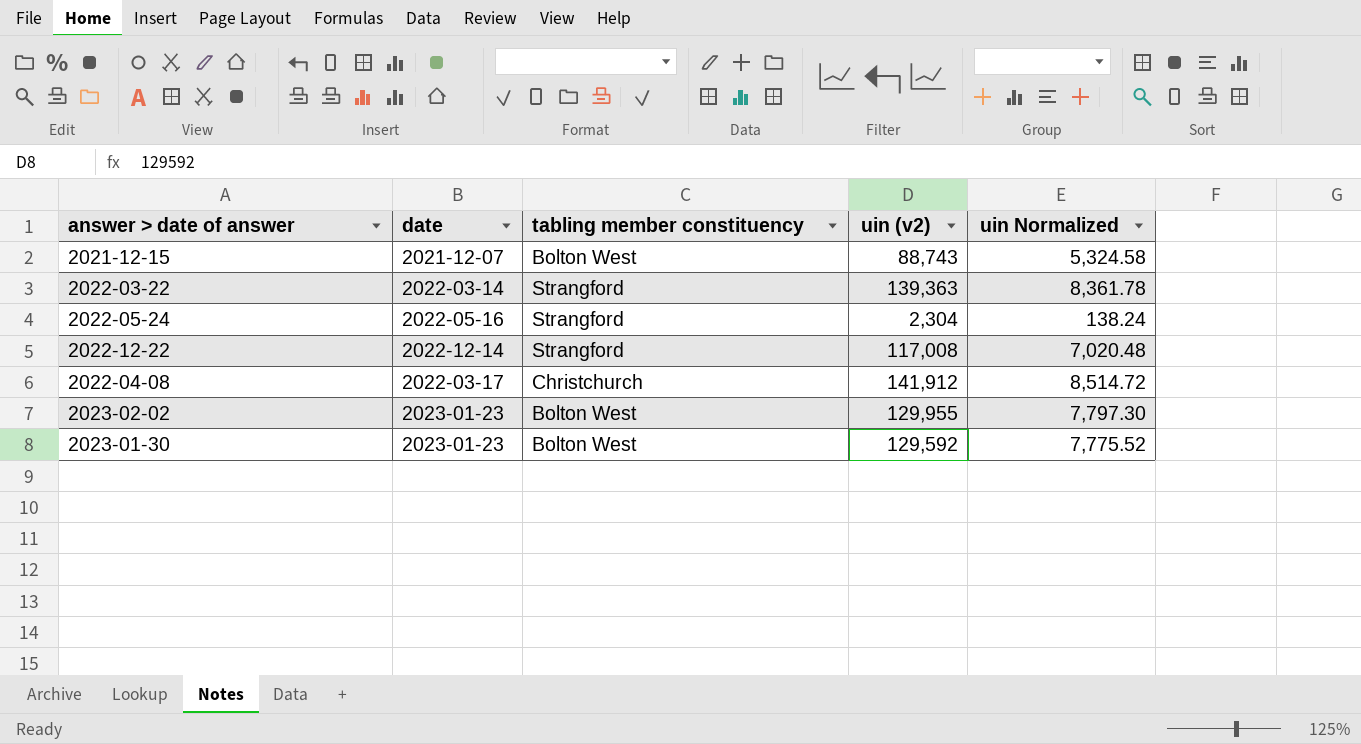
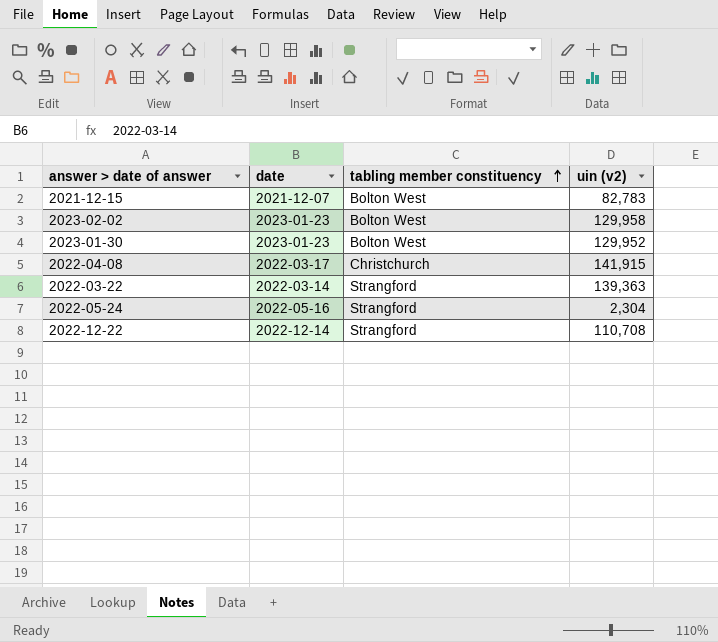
row order: none -> tabling member constituency ascending
column uin Normalized | formula: [uin (v2)] * 0.06 -> none
2021-12-15 | uin (v2): 88,743 -> 82,783
2023-02-02 | uin (v2): 129,955 -> 129,958
2023-01-30 | uin (v2): 129,592 -> 129,952
2022-04-08 | uin (v2): 141,912 -> 141,915
2022-12-22 | uin (v2): 117,008 -> 110,708

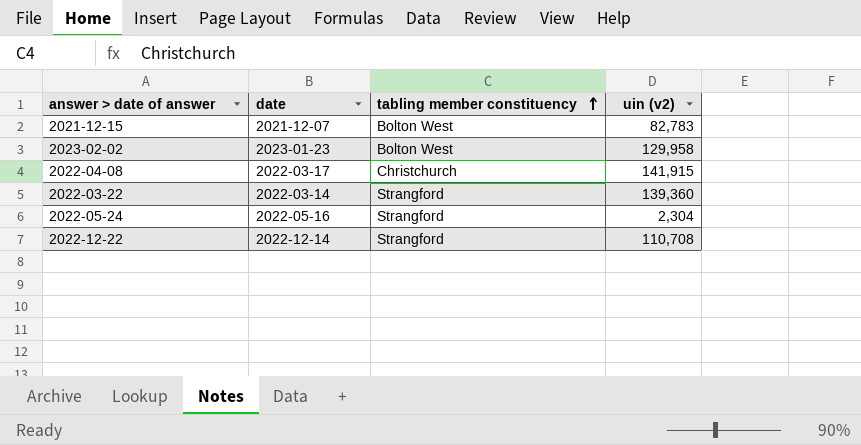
row 2023-01-30: 2023-01-23 | Bolton West | 129,952 -> none
2022-03-22 | uin (v2): 139,363 -> 139,360

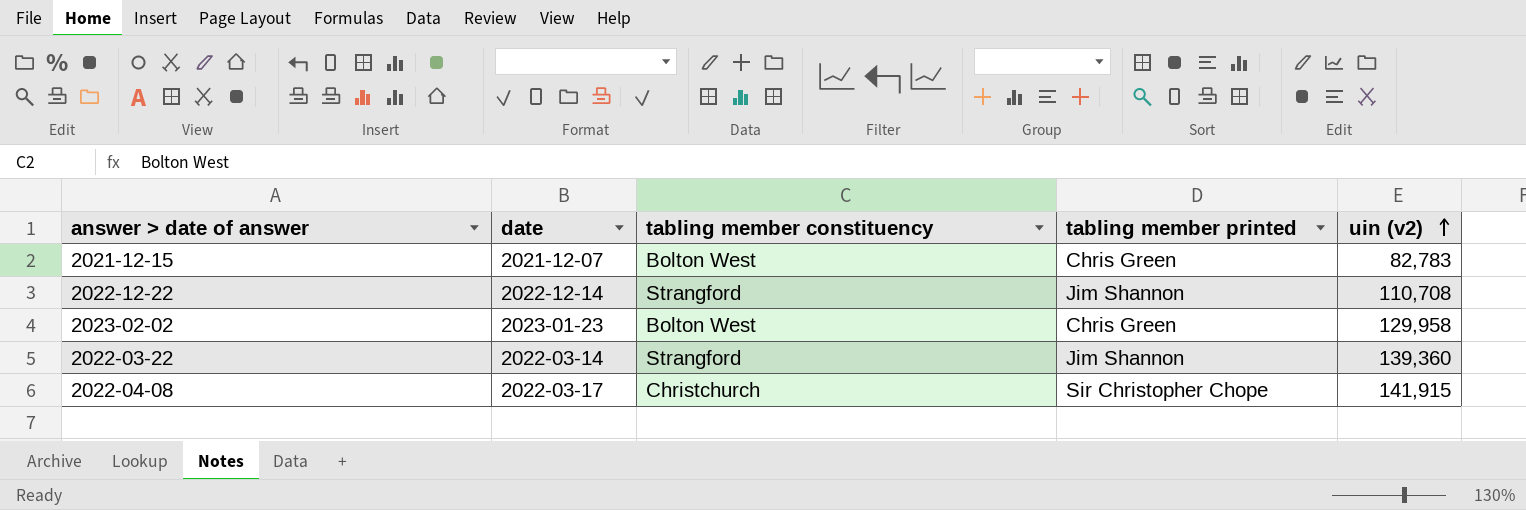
row order: tabling member constituency ascending -> uin (v2) ascending
column tabling member printed | position: none -> 4
row 2022-05-24: 2022-05-16 | Strangford | 2,304 -> none

